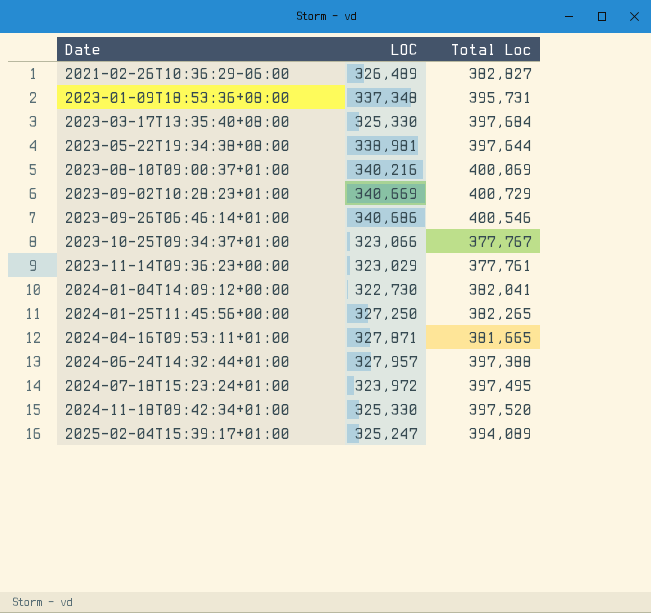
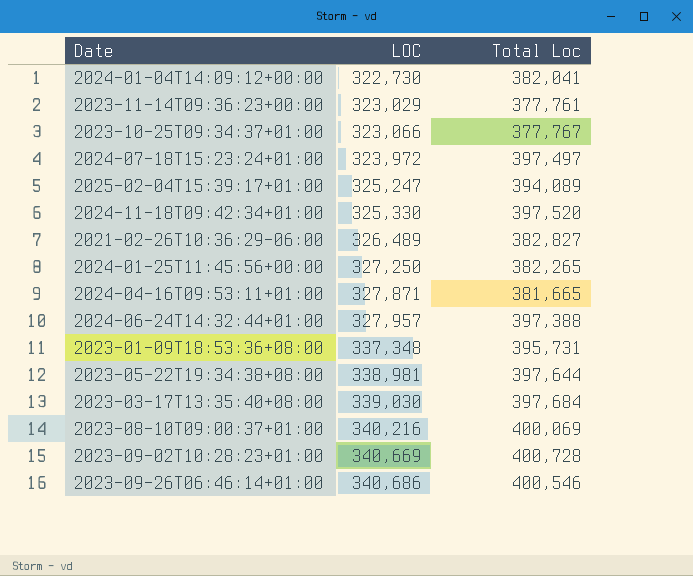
row order: Date ascending -> LOC ascending
2024-07-18T15:23:24+01:00 | Total Loc: 397,495 -> 397,497
2023-03-17T13:35:40+08:00 | LOC: 325,330 -> 339,030
2023-09-02T10:28:23+01:00 | Total Loc: 400,729 -> 400,728

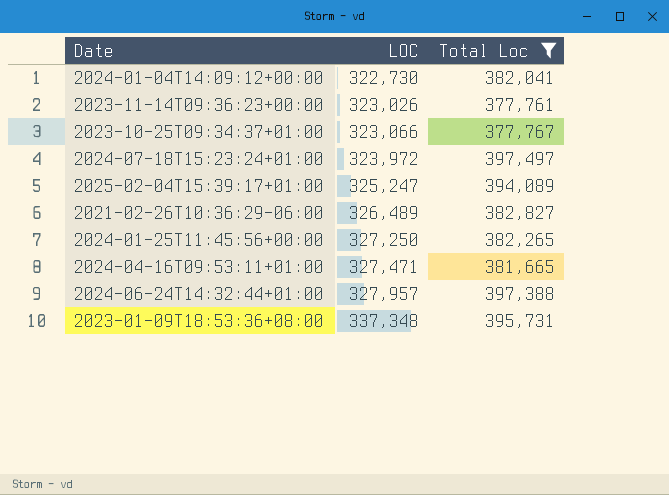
filter: none -> Total Loc <= 397,497
2023-11-14T09:36:23+00:00 | LOC: 323,029 -> 323,026
2024-04-16T09:53:11+01:00 | LOC: 327,871 -> 327,471

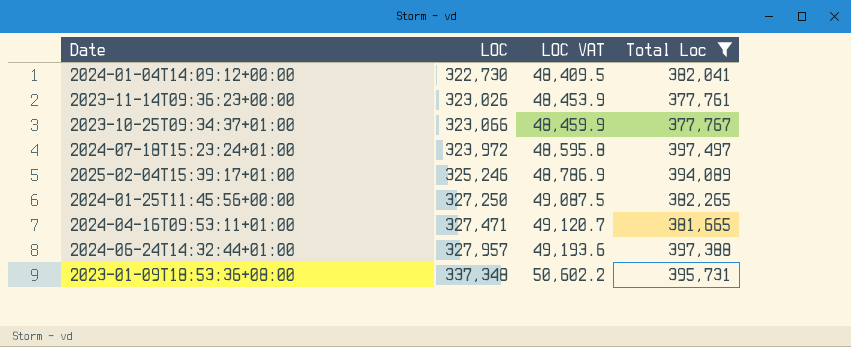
column LOC VAT | formula: none -> [LOC] * 0.15
row 2021-02-26T10:36:29-06:00: 326,489 | 382,827 -> none
2025-02-04T15:39:17+01:00 | LOC: 325,247 -> 325,246

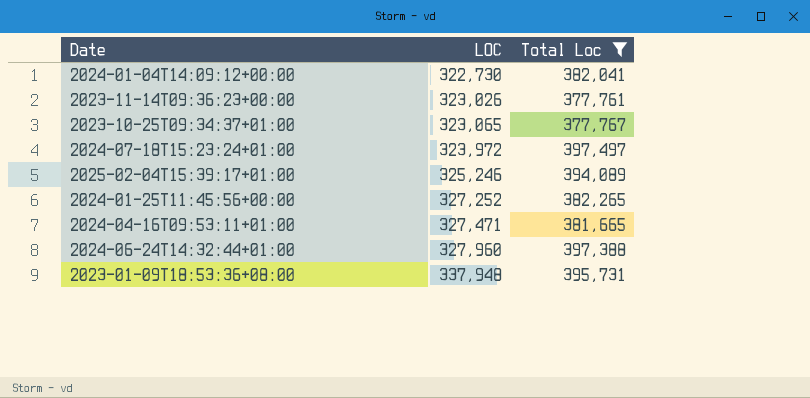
column LOC VAT | formula: [LOC] * 0.15 -> none
2023-10-25T09:34:37+01:00 | LOC: 323,066 -> 323,065
2024-01-25T11:45:56+00:00 | LOC: 327,250 -> 327,252
2024-06-24T14:32:44+01:00 | LOC: 327,957 -> 327,960
2023-01-09T18:53:36+08:00 | LOC: 337,348 -> 337,948

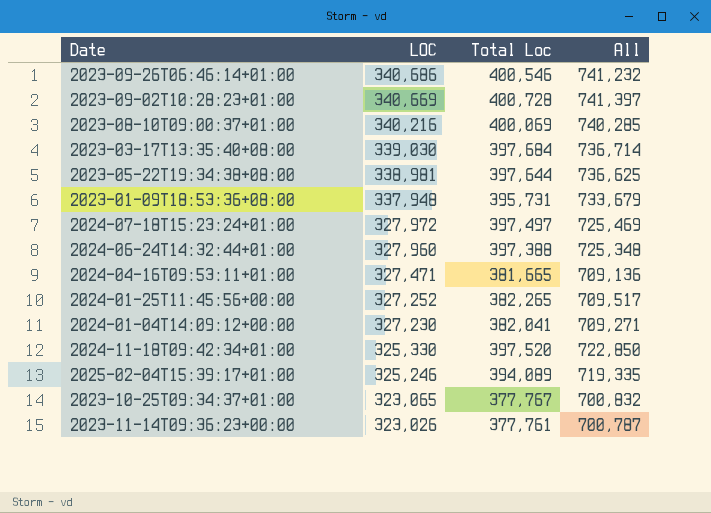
filter: Total Loc <= 397,497 -> none
row order: LOC ascending -> LOC descending
column All | formula: none -> [LOC] + [Total Loc]
2024-07-18T15:23:24+01:00 | LOC: 323,972 -> 327,972
2024-01-04T14:09:12+00:00 | LOC: 322,730 -> 327,230

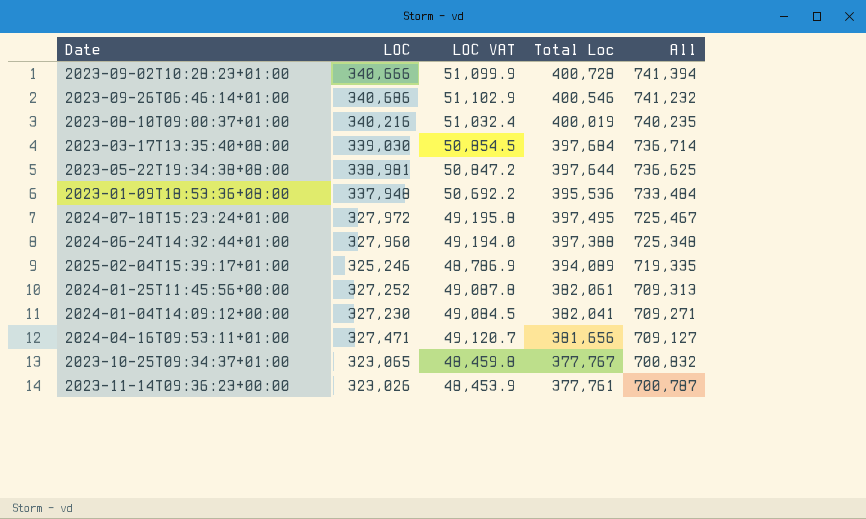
row order: LOC descending -> All descending
column LOC VAT | formula: none -> [LOC] * 0.15
row 2024-11-18T09:42:34+01:00: 325,330 | 397,520 | 722,850 -> none
2023-09-02T10:28:23+01:00 | LOC: 340,669 -> 340,666
2023-09-02T10:28:23+01:00 | All: 741,397 -> 741,394
2023-08-10T09:00:37+01:00 | Total Loc: 400,069 -> 400,019
2023-08-10T09:00:37+01:00 | All: 740,285 -> 740,235
2023-01-09T18:53:36+08:00 | Total Loc: 395,731 -> 395,536
2023-01-09T18:53:36+08:00 | All: 733,679 -> 733,484
2024-07-18T15:23:24+01:00 | Total Loc: 397,497 -> 397,495
2024-07-18T15:23:24+01:00 | All: 725,469 -> 725,467
2024-01-25T11:45:56+00:00 | Total Loc: 382,265 -> 382,061
2024-01-25T11:45:56+00:00 | All: 709,517 -> 709,313
2024-04-16T09:53:11+01:00 | Total Loc: 381,665 -> 381,656
2024-04-16T09:53:11+01:00 | All: 709,136 -> 709,127

